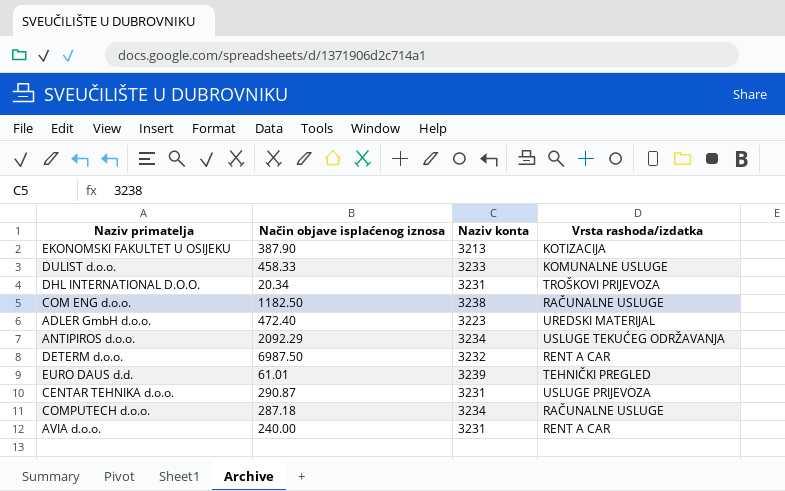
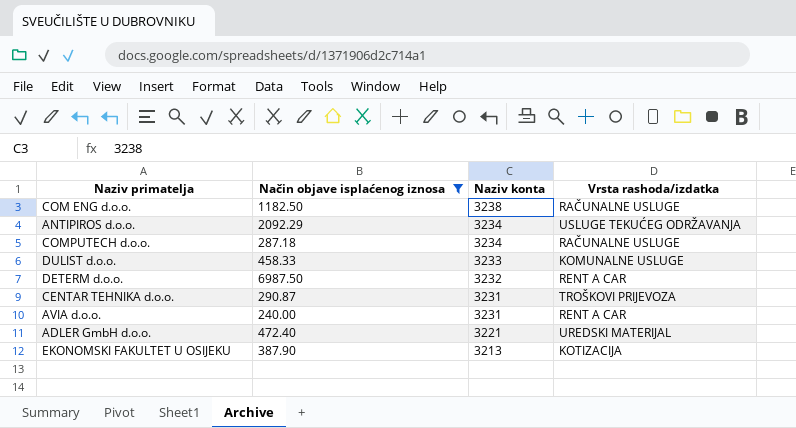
filter: none -> Način objave isplaćenog iznosa >= 240.00
row order: none -> Naziv konta descending
CENTAR TEHNIKA d.o.o. | Vrsta rashoda/izdatka: USLUGE PRIJEVOZA -> TROŠKOVI PRIJEVOZA
ADLER GmbH d.o.o. | Naziv konta: 3223 -> 3221

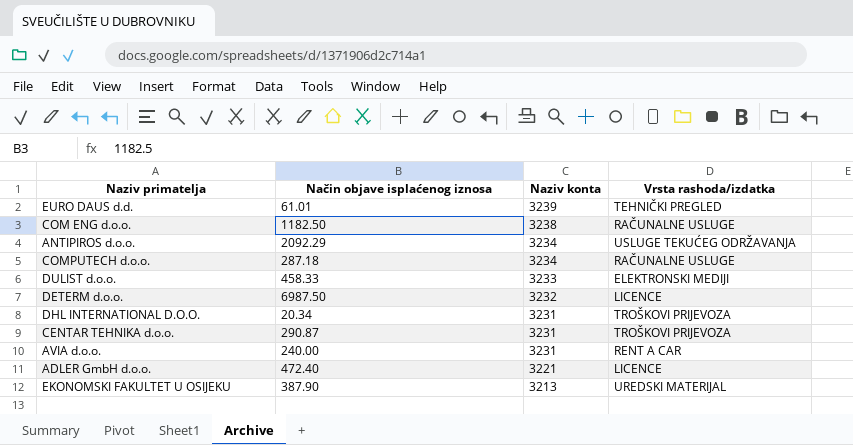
filter: Način objave isplaćenog iznosa >= 240.00 -> none
DULIST d.o.o. | Vrsta rashoda/izdatka: KOMUNALNE USLUGE -> ELEKTRONSKI MEDIJI
DETERM d.o.o. | Vrsta rashoda/izdatka: RENT A CAR -> LICENCE
ADLER GmbH d.o.o. | Vrsta rashoda/izdatka: UREDSKI MATERIJAL -> LICENCE
EKONOMSKI FAKULTET U OSIJEKU | Vrsta rashoda/izdatka: KOTIZACIJA -> UREDSKI MATERIJAL

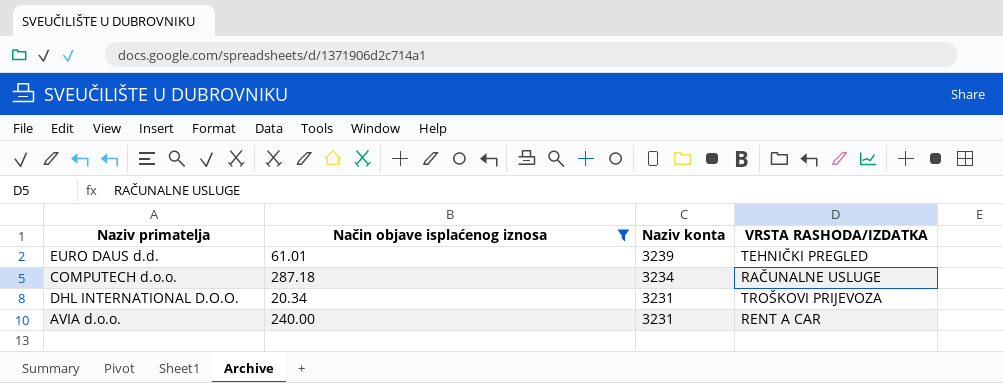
filter: none -> Način objave isplaćenog iznosa <= 287.18
column name: Vrsta rashoda/izdatka -> VRSTA RASHODA/IZDATKA

